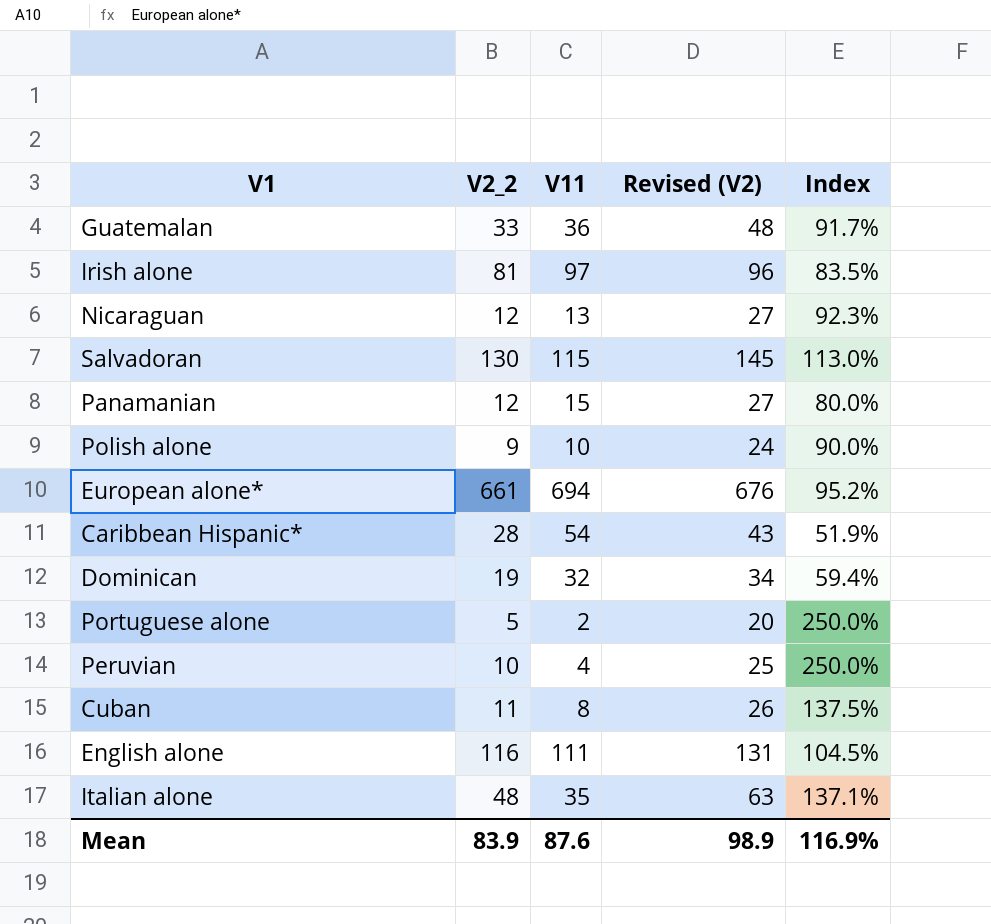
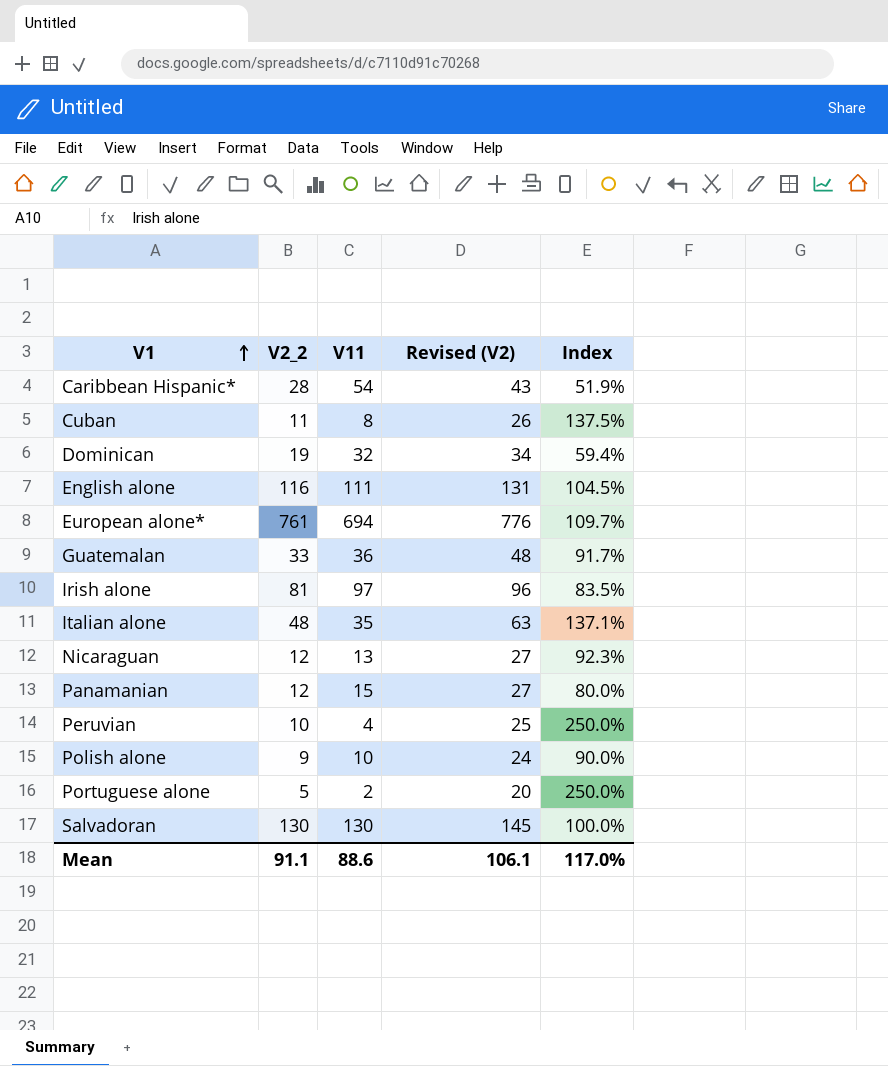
row order: none -> V1 ascending
European alone* | V2_2: 661 -> 761
European alone* | Revised (V2): 676 -> 776
European alone* | Index: 95.2% -> 109.7%
Salvadoran | V11: 115 -> 130
Salvadoran | Index: 113.0% -> 100.0%
Mean | V2_2: 83.9 -> 91.1
Mean | V11: 87.6 -> 88.6
Mean | Revised (V2): 98.9 -> 106.1
Mean | Index: 116.9% -> 117.0%

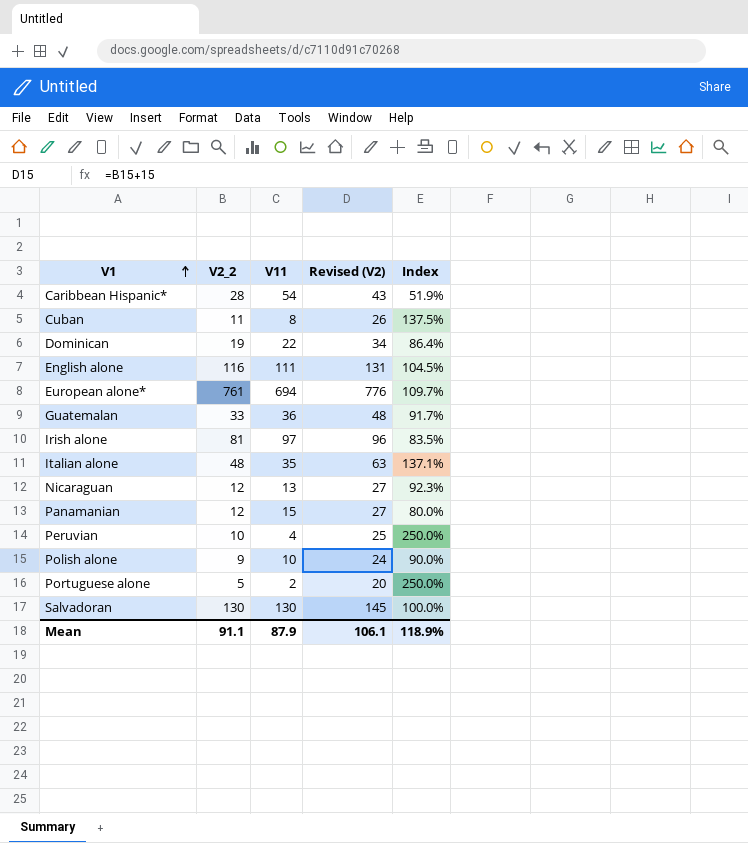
Dominican | V11: 32 -> 22
Dominican | Index: 59.4% -> 86.4%
Mean | V11: 88.6 -> 87.9
Mean | Index: 117.0% -> 118.9%

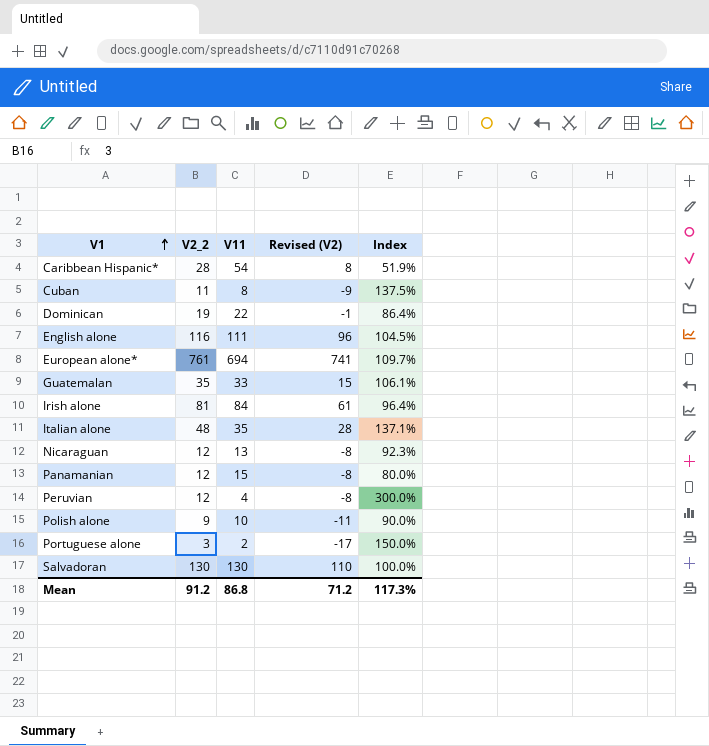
column Revised (V2) | formula: [V2_2] + 15 -> [V2_2] - 20
Guatemalan | V2_2: 33 -> 35
Guatemalan | V11: 36 -> 33
Guatemalan | Index: 91.7% -> 106.1%
Irish alone | V11: 97 -> 84
Irish alone | Index: 83.5% -> 96.4%
Peruvian | V2_2: 10 -> 12
Peruvian | Index: 250.0% -> 300.0%
Portuguese alone | V2_2: 5 -> 3
Portuguese alone | Index: 250.0% -> 150.0%
Mean | V2_2: 91.1 -> 91.2
Mean | V11: 87.9 -> 86.8
Mean | Revised (V2): 106.1 -> 71.2
Mean | Index: 118.9% -> 117.3%

